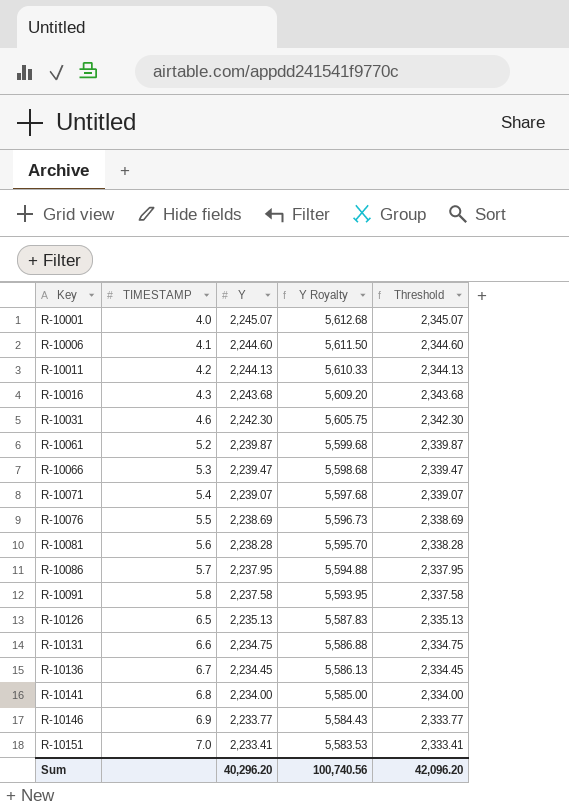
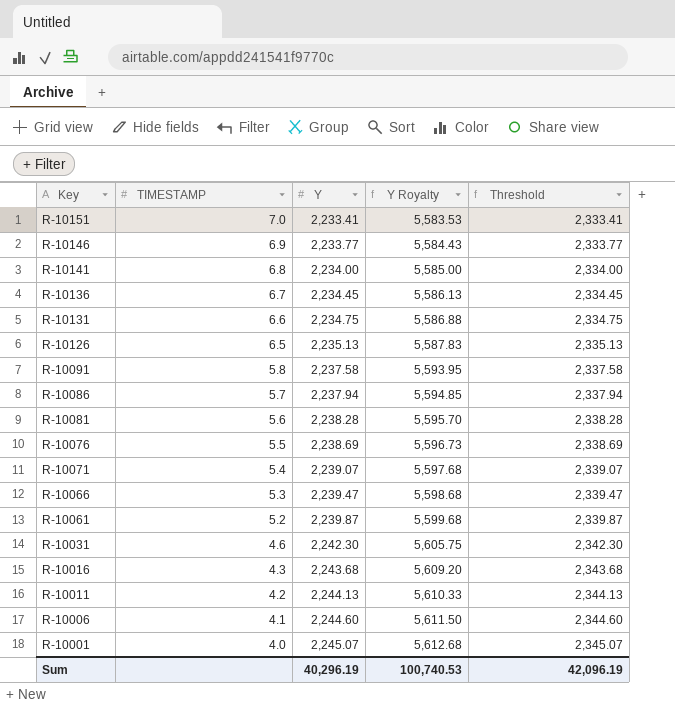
row order: Key ascending -> Key descending
R-10086 | Y: 2,237.95 -> 2,237.94
R-10086 | Y Royalty: 5,594.88 -> 5,594.85
R-10086 | Threshold: 2,337.95 -> 2,337.94
Sum | Y: 40,296.20 -> 40,296.19
Sum | Y Royalty: 100,740.56 -> 100,740.53
Sum | Threshold: 42,096.20 -> 42,096.19

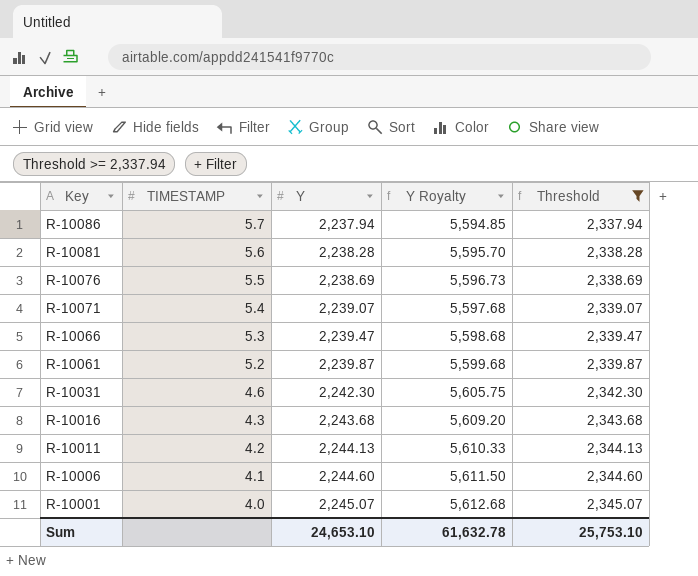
filter: none -> Threshold >= 2,337.94
Sum | Y: 40,296.19 -> 24,653.10
Sum | Y Royalty: 100,740.53 -> 61,632.78
Sum | Threshold: 42,096.19 -> 25,753.10

